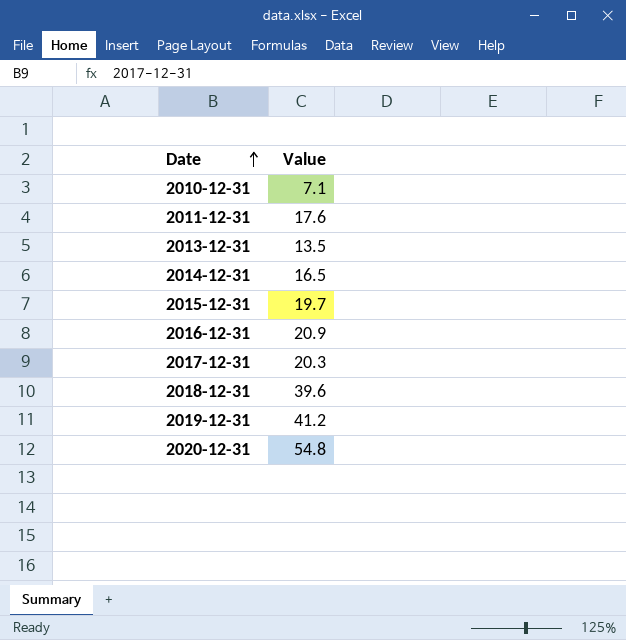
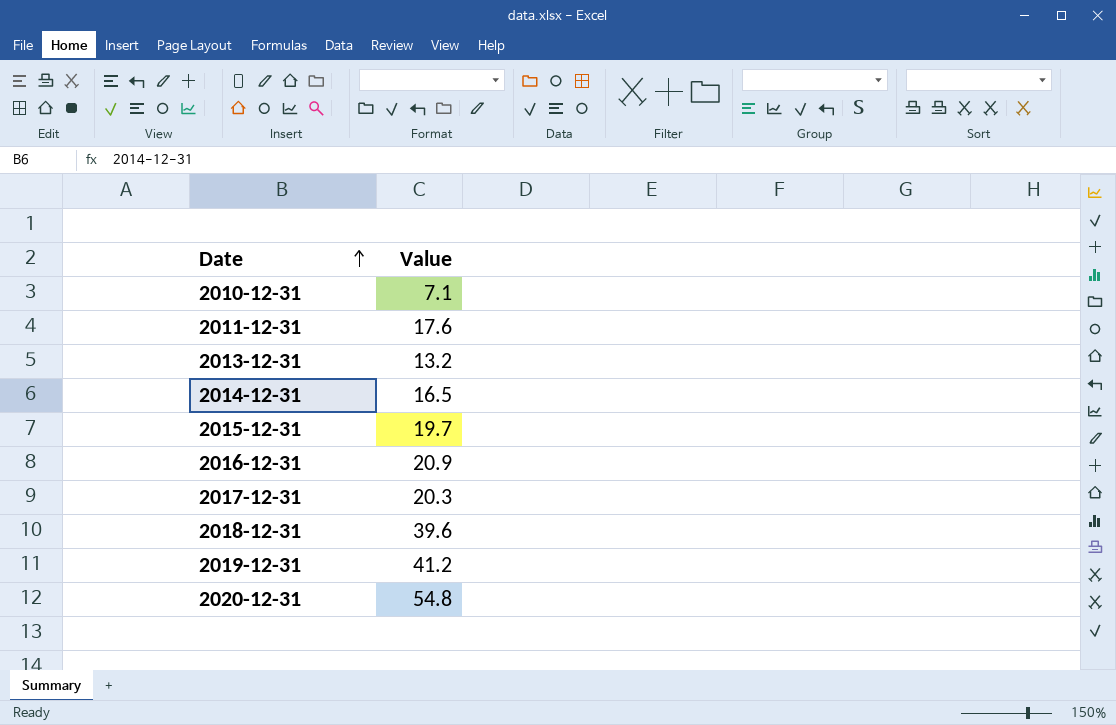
2013-12-31 | Value: 13.5 -> 13.2

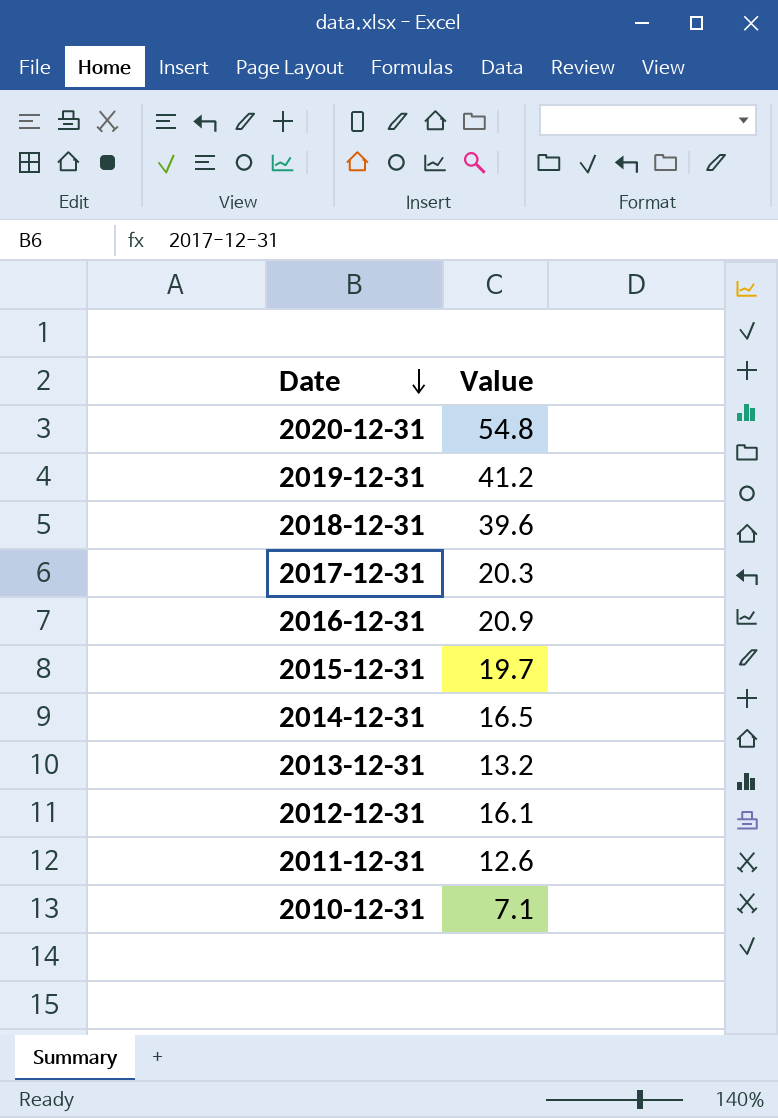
row order: Date ascending -> Date descending
row 2012-12-31: none -> 16.1
2011-12-31 | Value: 17.6 -> 12.6

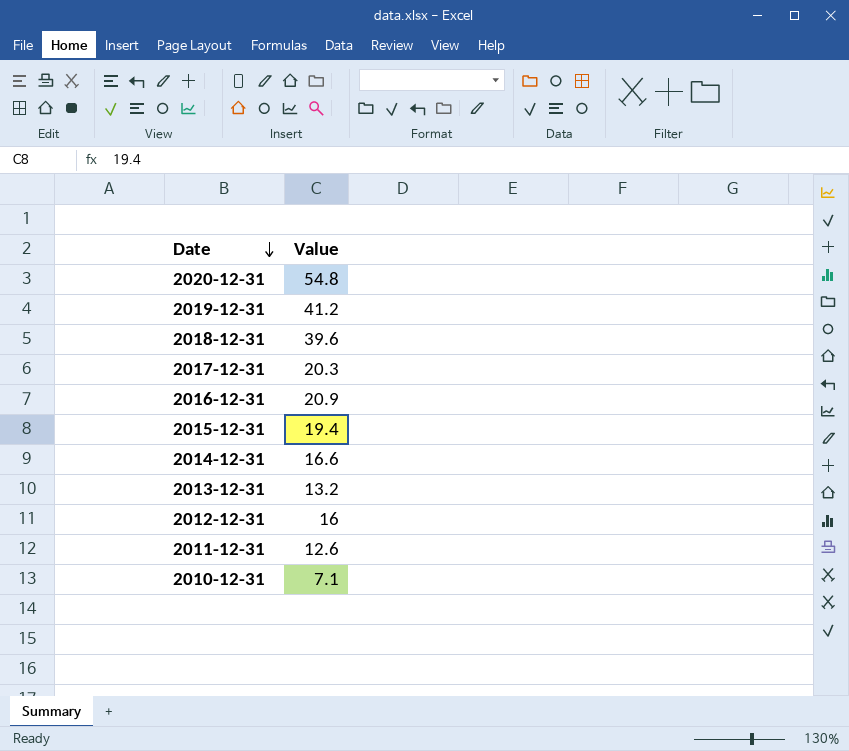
2015-12-31 | Value: 19.7 -> 19.4
2014-12-31 | Value: 16.5 -> 16.6
2012-12-31 | Value: 16.1 -> 16

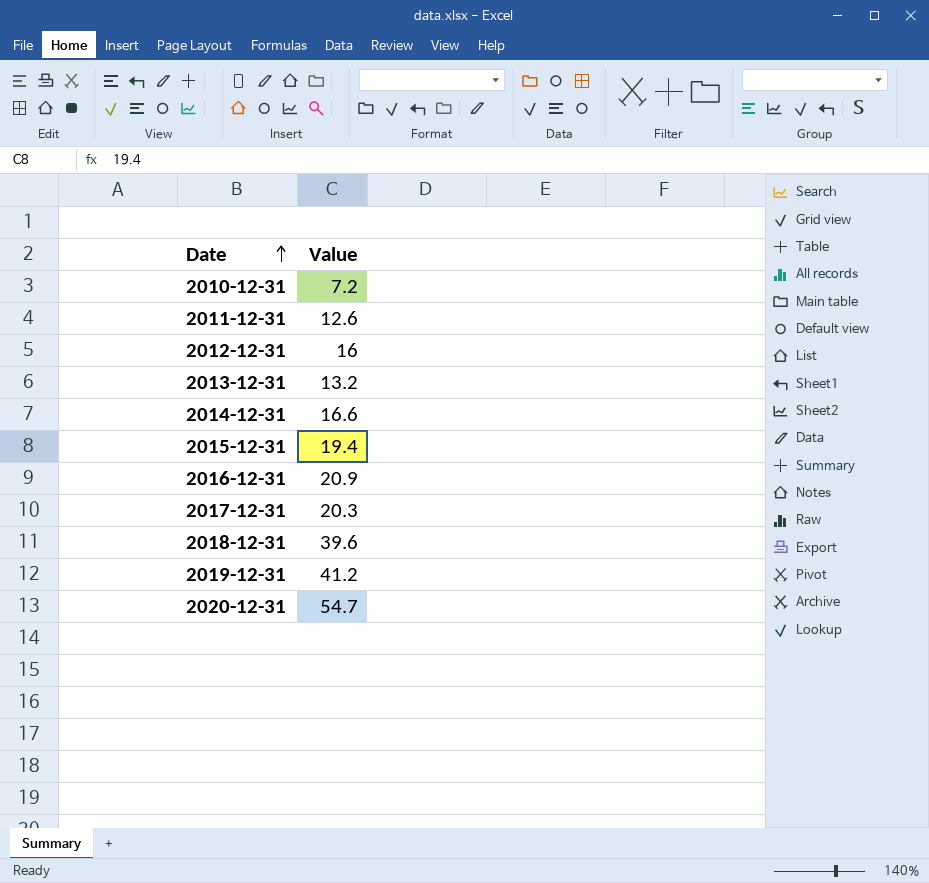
row order: Date descending -> Date ascending
2010-12-31 | Value: 7.1 -> 7.2
2020-12-31 | Value: 54.8 -> 54.7

